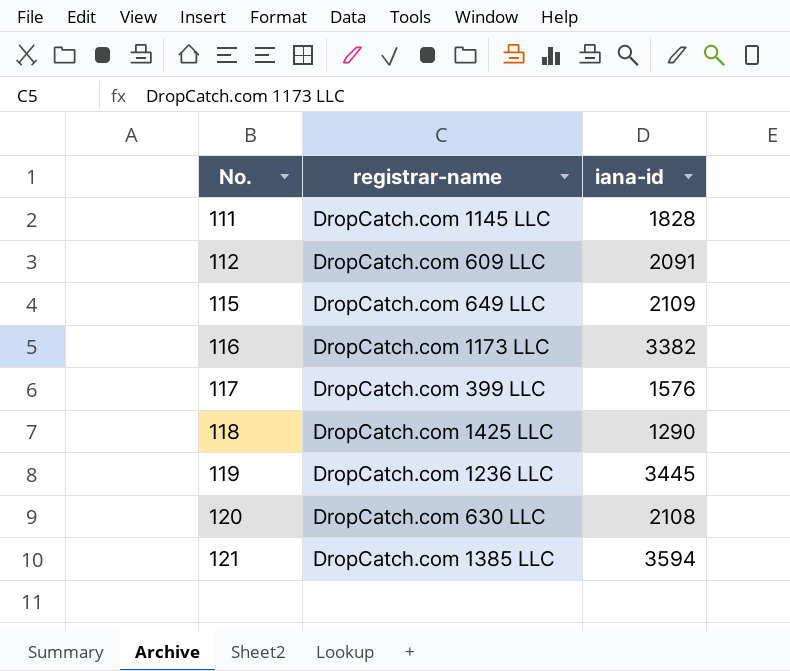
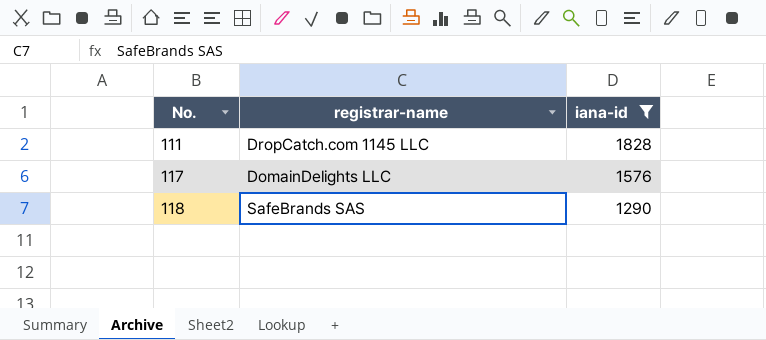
filter: none -> iana-id <= 1828
117 | registrar-name: DropCatch.com 399 LLC -> DomainDelights LLC
118 | registrar-name: DropCatch.com 1425 LLC -> SafeBrands SAS

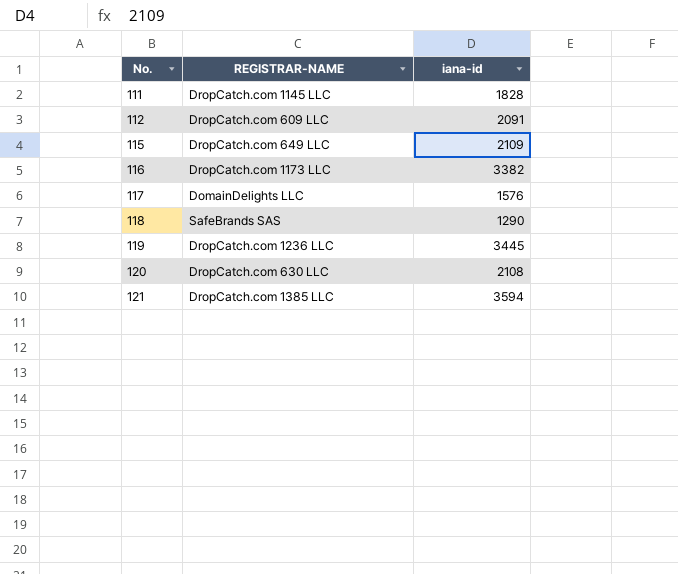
filter: iana-id <= 1828 -> none
column name: registrar-name -> REGISTRAR-NAME

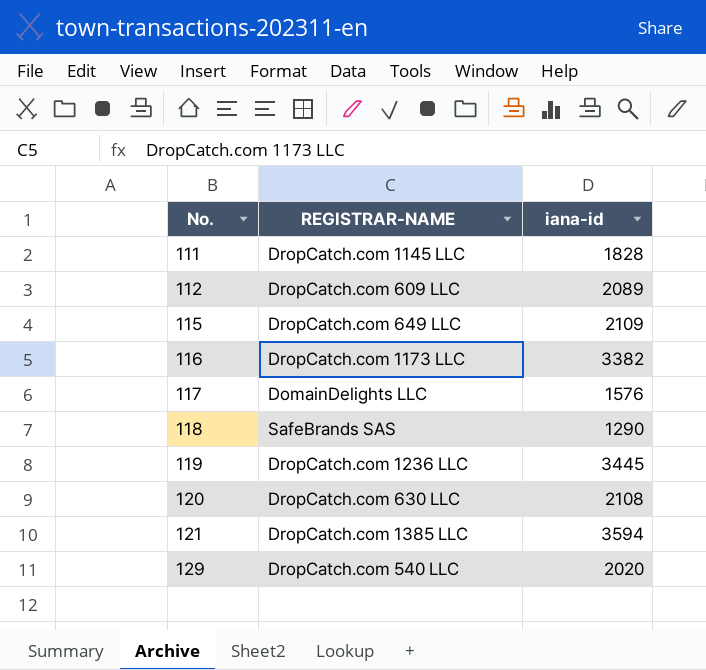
112 | iana-id: 2091 -> 2089
row 129: none -> DropCatch.com 540 LLC | 2020

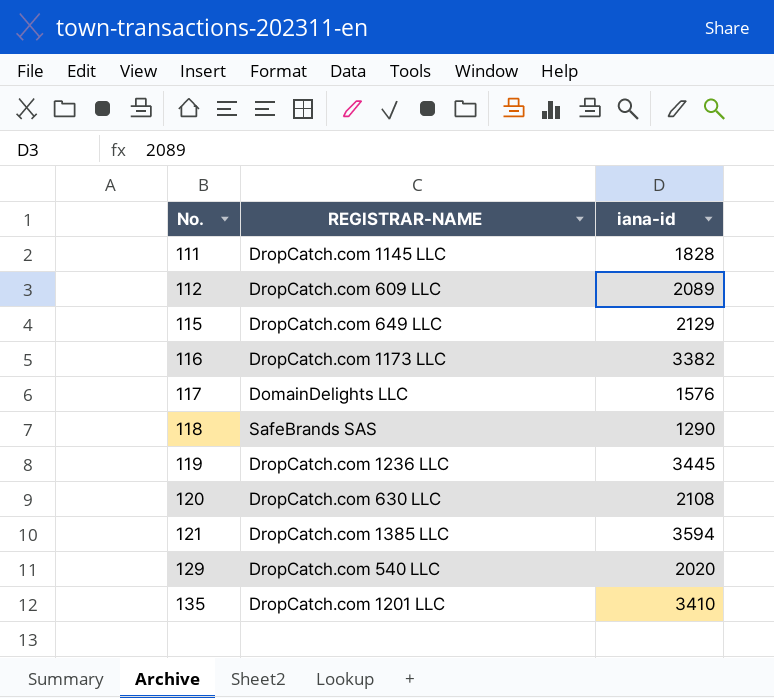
115 | iana-id: 2109 -> 2129
row 135: none -> DropCatch.com 1201 LLC | 3410

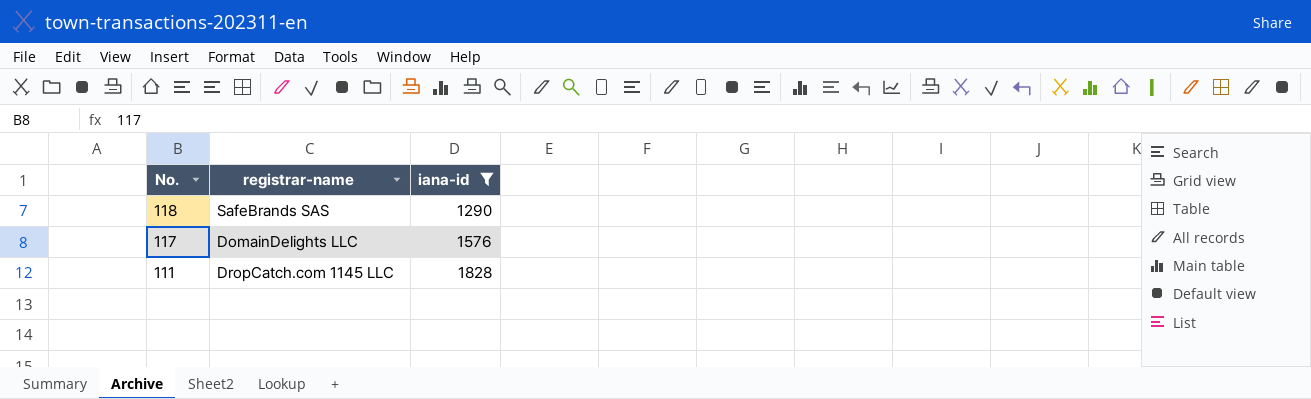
filter: none -> iana-id <= 1828
row order: No. ascending -> No. descending
column name: REGISTRAR-NAME -> registrar-name

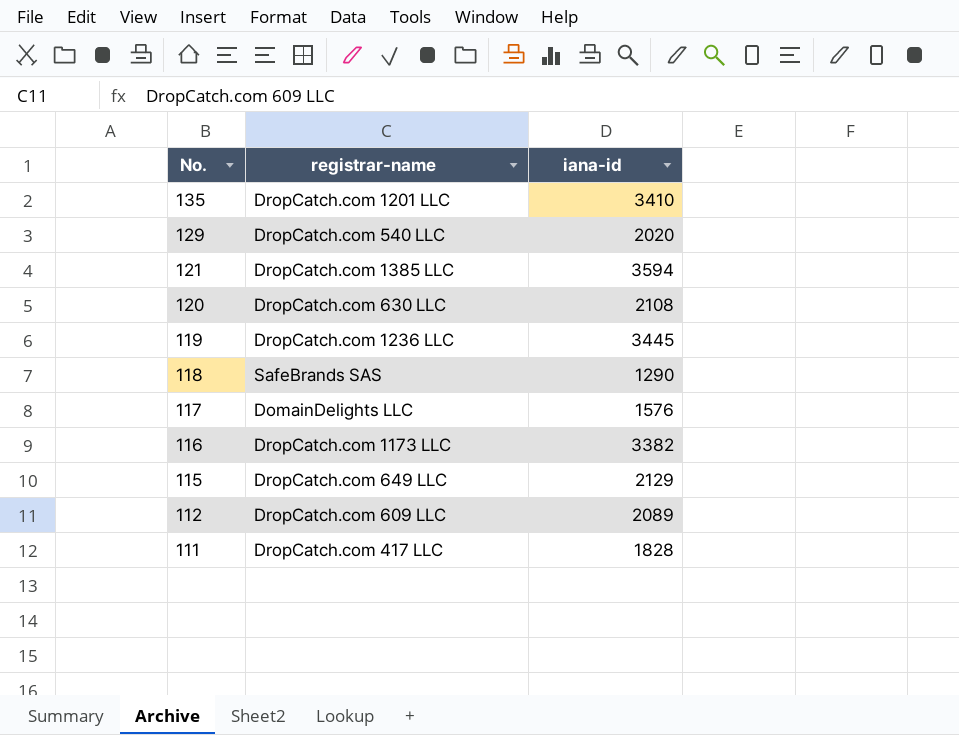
filter: iana-id <= 1828 -> none
111 | registrar-name: DropCatch.com 1145 LLC -> DropCatch.com 417 LLC

